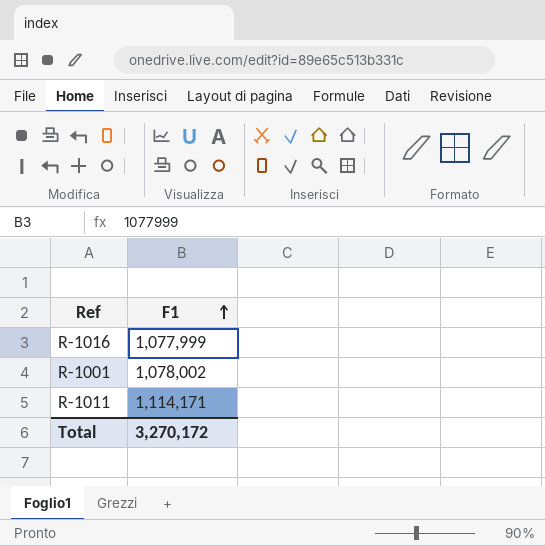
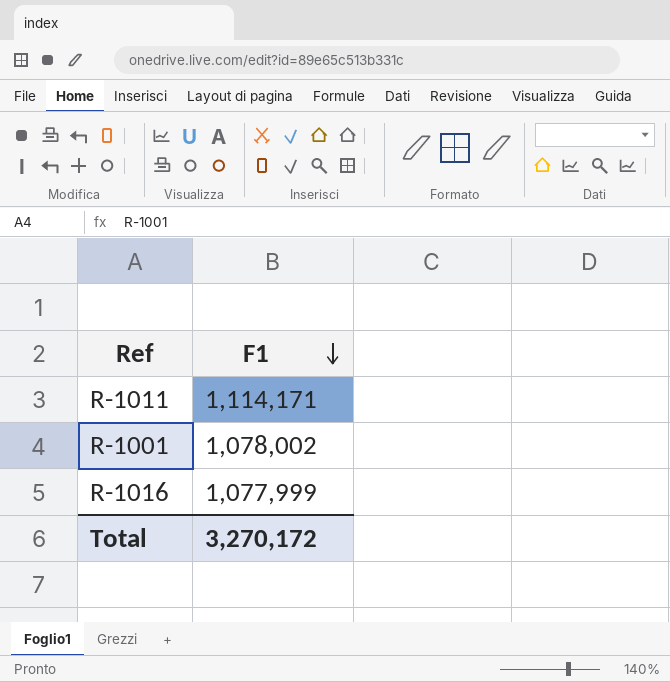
row order: F1 ascending -> F1 descending

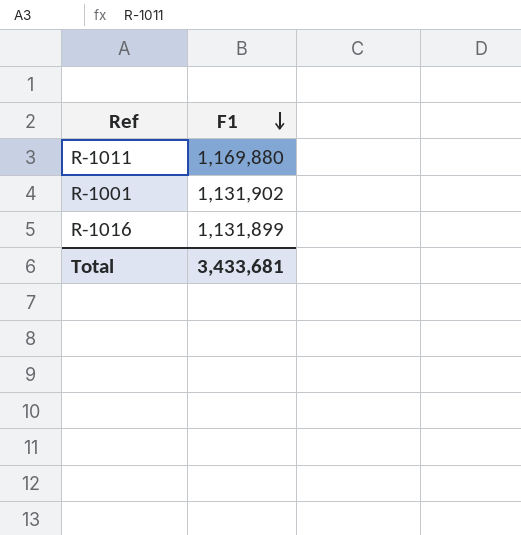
R-1011 | F1: 1,114,171 -> 1,169,880
R-1001 | F1: 1,078,002 -> 1,131,902
R-1016 | F1: 1,077,999 -> 1,131,899
Total | F1: 3,270,172 -> 3,433,681

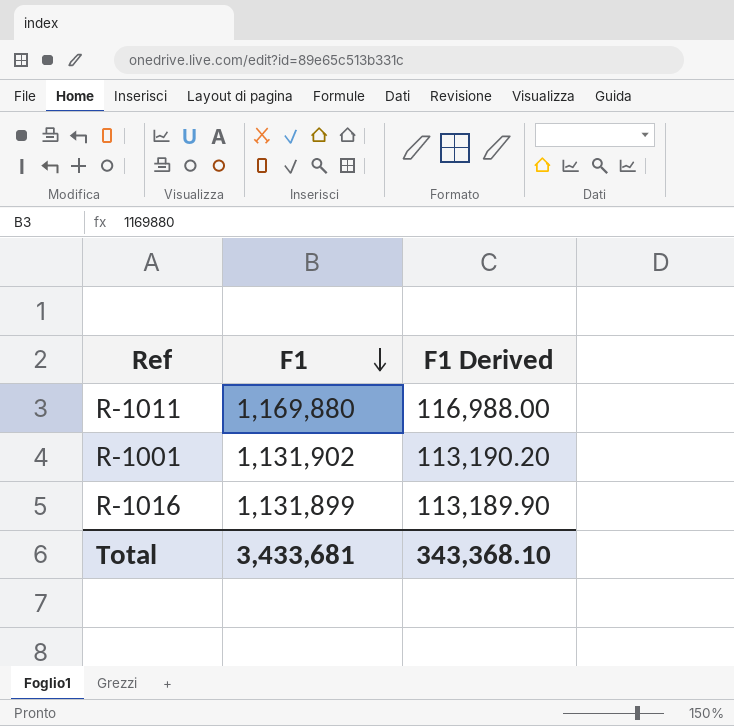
column F1 Derived | formula: none -> [F1] * 0.1

